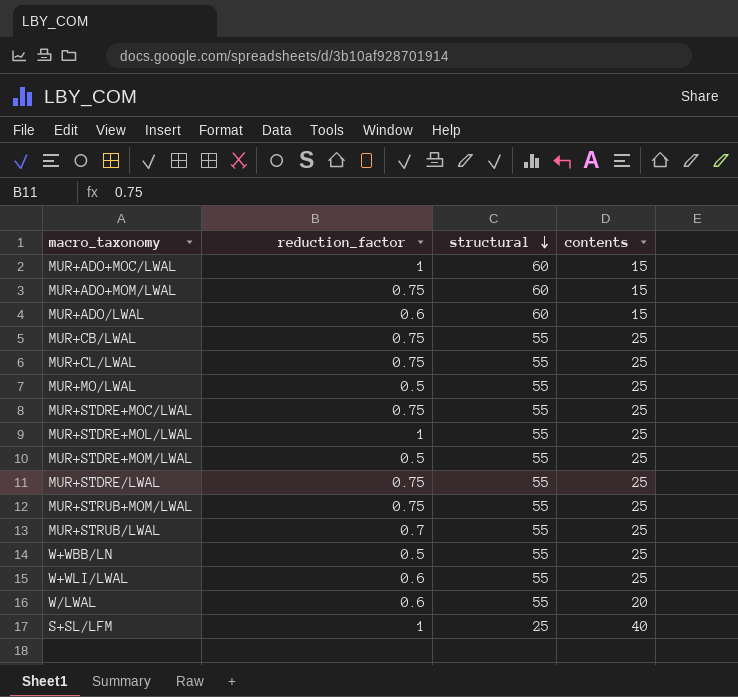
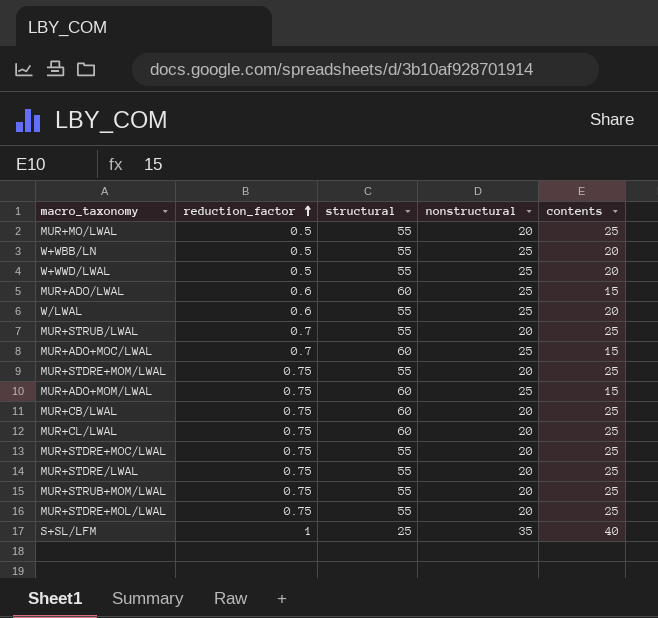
row order: structural descending -> reduction_factor ascending
column nonstructural | position: none -> 4
row W+WLI/LWAL: 0.6 | 55 | 25 -> none
W+WBB/LN | contents: 25 -> 20
row W+WWD/LWAL: none -> 0.5 | 55 | 25 | 20
MUR+ADO+MOC/LWAL | reduction_factor: 1 -> 0.7
MUR+STDRE+MOM/LWAL | reduction_factor: 0.5 -> 0.75
MUR+CB/LWAL | structural: 55 -> 60
MUR+CL/LWAL | structural: 55 -> 60
MUR+STDRE+MOL/LWAL | reduction_factor: 1 -> 0.75

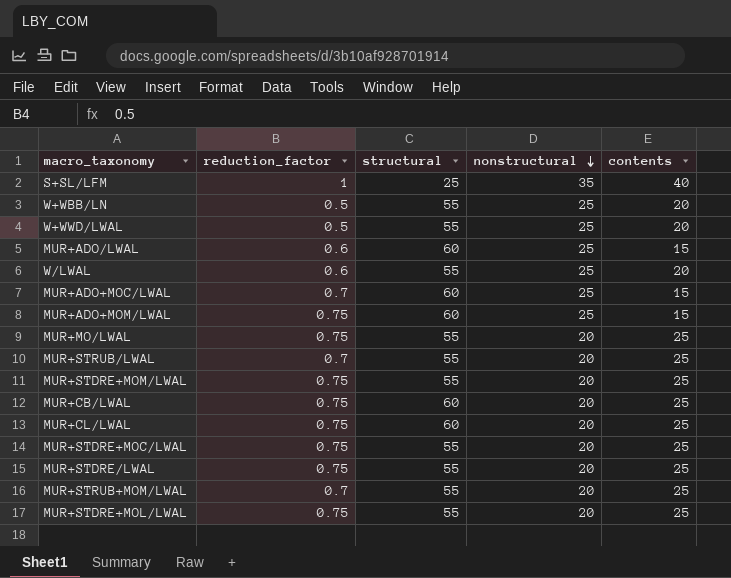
row order: reduction_factor ascending -> nonstructural descending
MUR+MO/LWAL | reduction_factor: 0.5 -> 0.75
MUR+STRUB+MOM/LWAL | reduction_factor: 0.75 -> 0.7

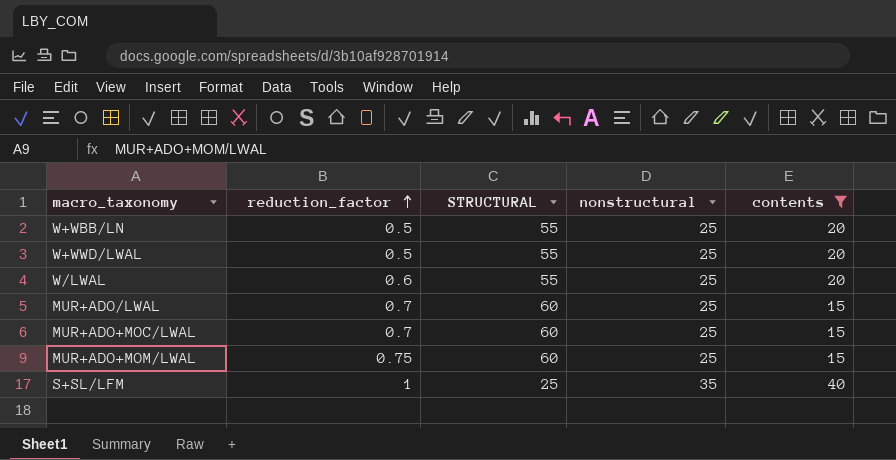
filter: none -> contents != 25
row order: nonstructural descending -> reduction_factor ascending
column name: structural -> STRUCTURAL
MUR+ADO/LWAL | reduction_factor: 0.6 -> 0.7

